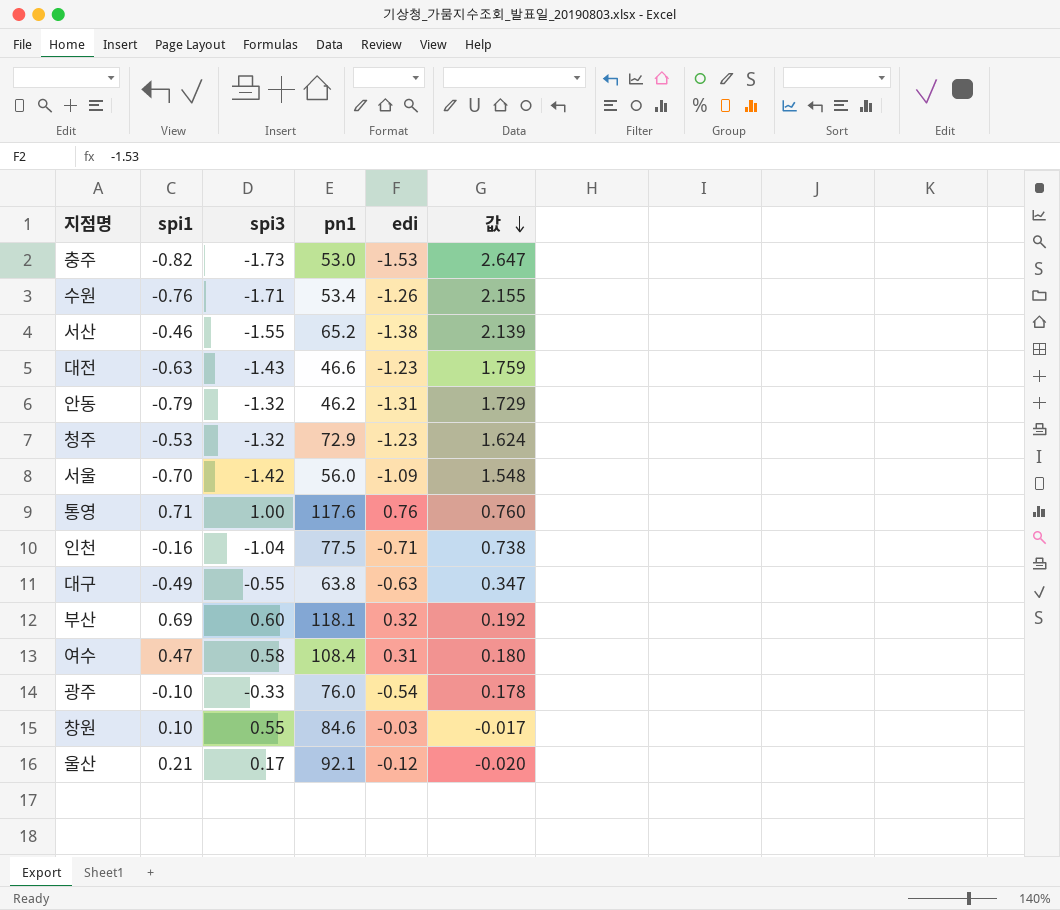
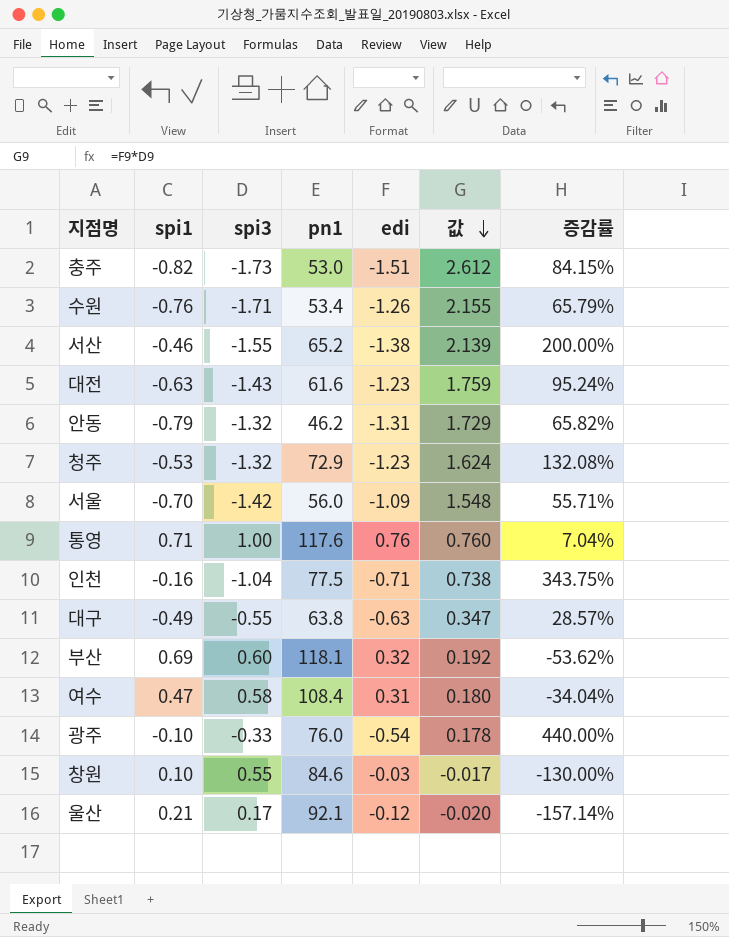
column 증감률 | formula: none -> ([edi] - [spi1]) / [spi1]
충주 | edi: -1.53 -> -1.51
충주 | 값: 2.647 -> 2.612
대전 | pn1: 46.6 -> 61.6

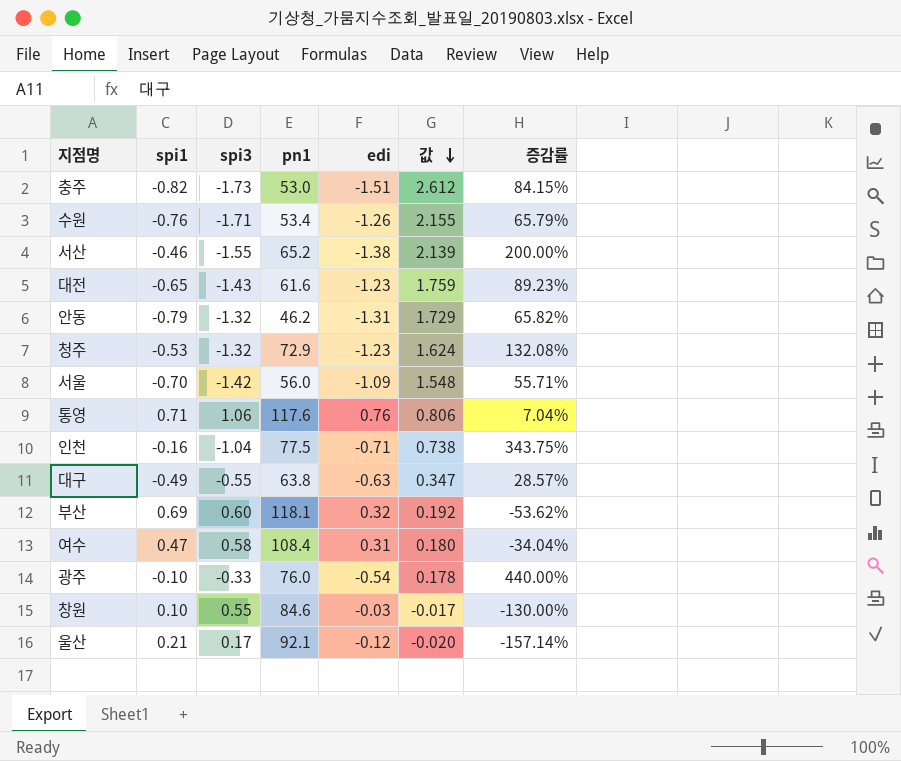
대전 | spi1: -0.63 -> -0.65
대전 | 증감률: 95.24% -> 89.23%
통영 | spi3: 1.00 -> 1.06
통영 | 값: 0.760 -> 0.806

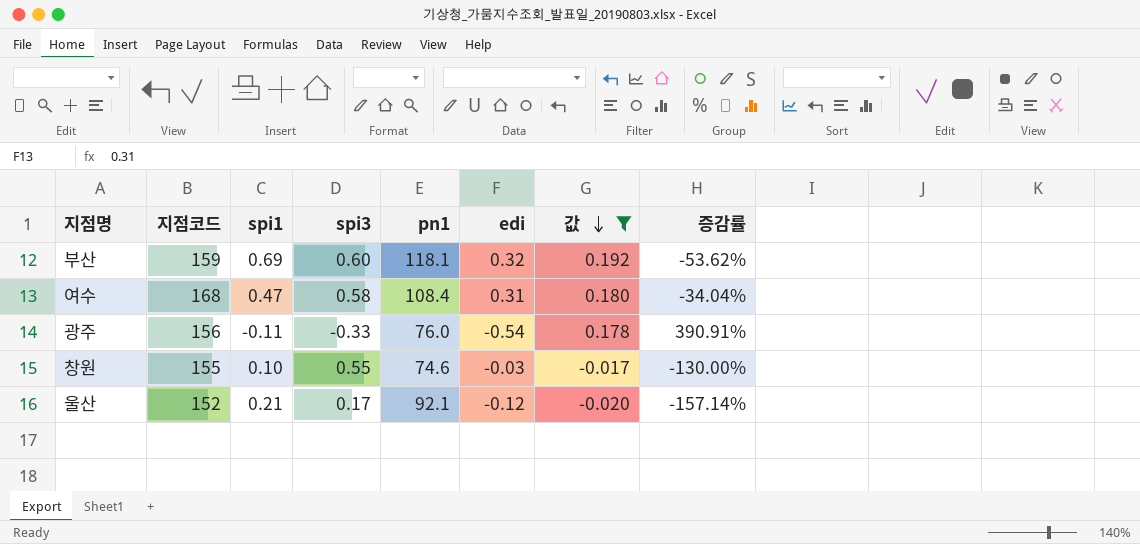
filter: none -> 값 <= 0.192
column 지점코드 | position: none -> 2
광주 | spi1: -0.10 -> -0.11
광주 | 증감률: 440.00% -> 390.91%
창원 | pn1: 84.6 -> 74.6

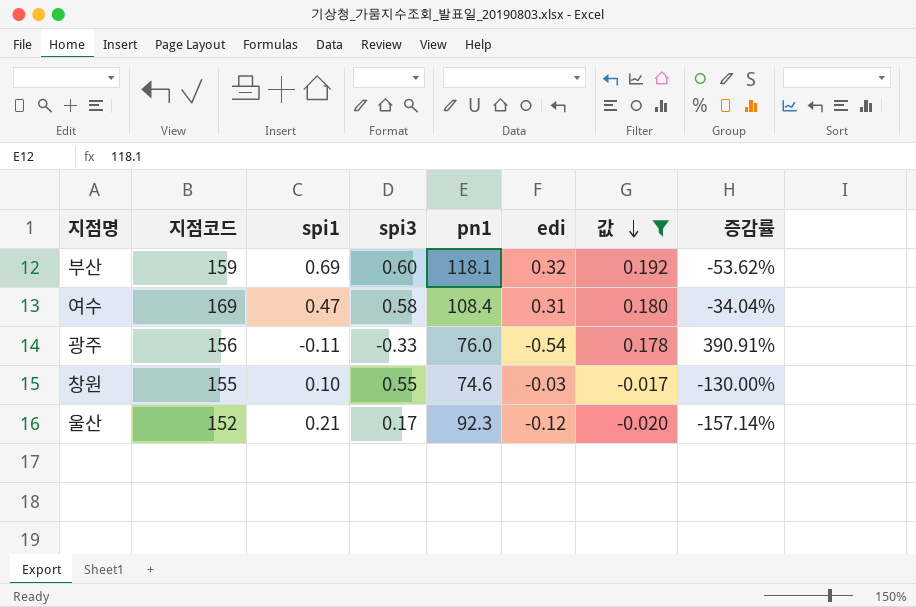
여수 | 지점코드: 168 -> 169
울산 | pn1: 92.1 -> 92.3

